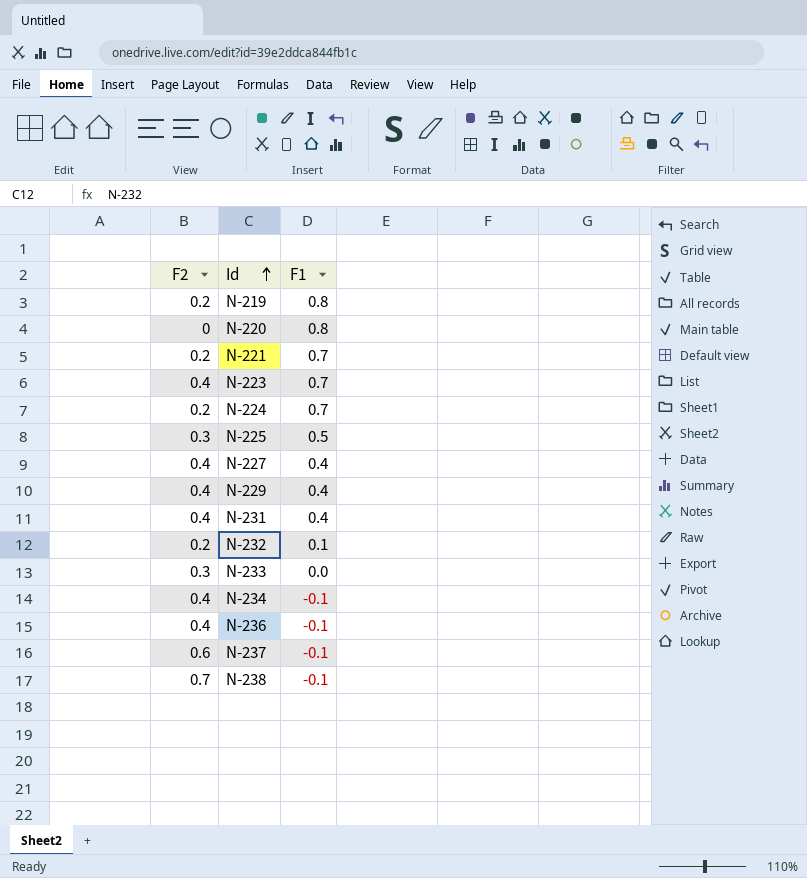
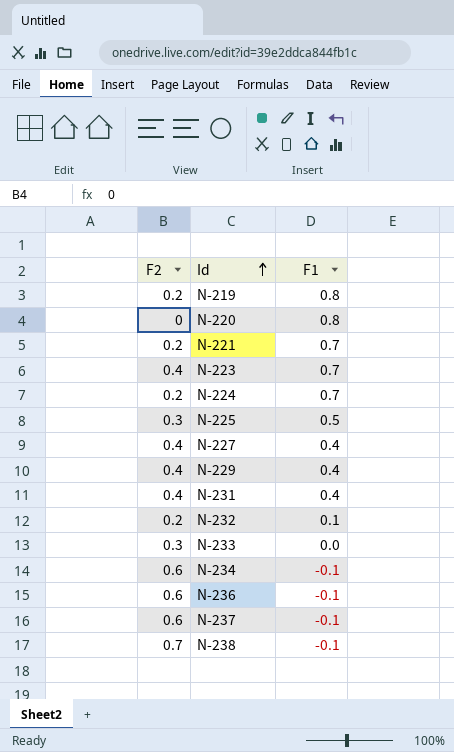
N-234 | F2: 0.4 -> 0.6
N-236 | F2: 0.4 -> 0.6

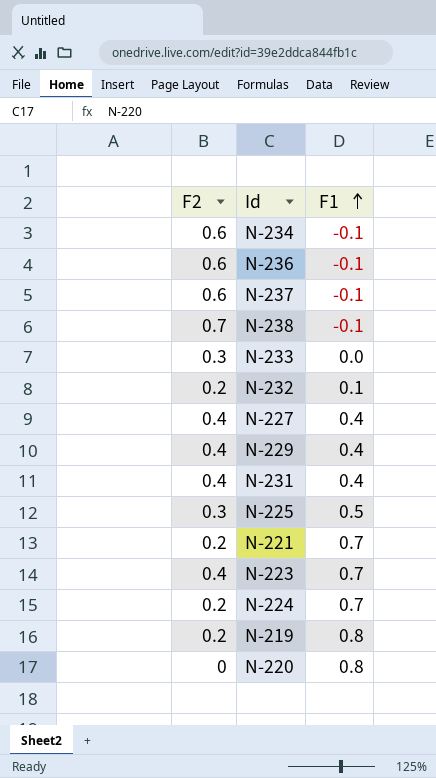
row order: Id ascending -> F1 ascending

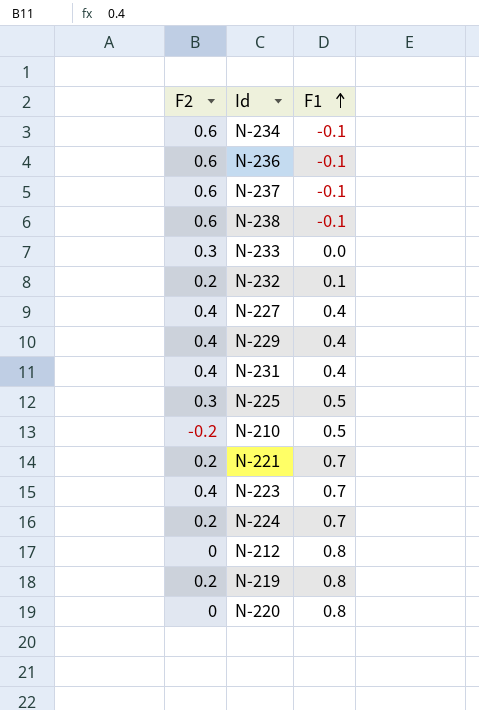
N-238 | F2: 0.7 -> 0.6
row N-210: none -> -0.2 | 0.5
row N-212: none -> 0 | 0.8

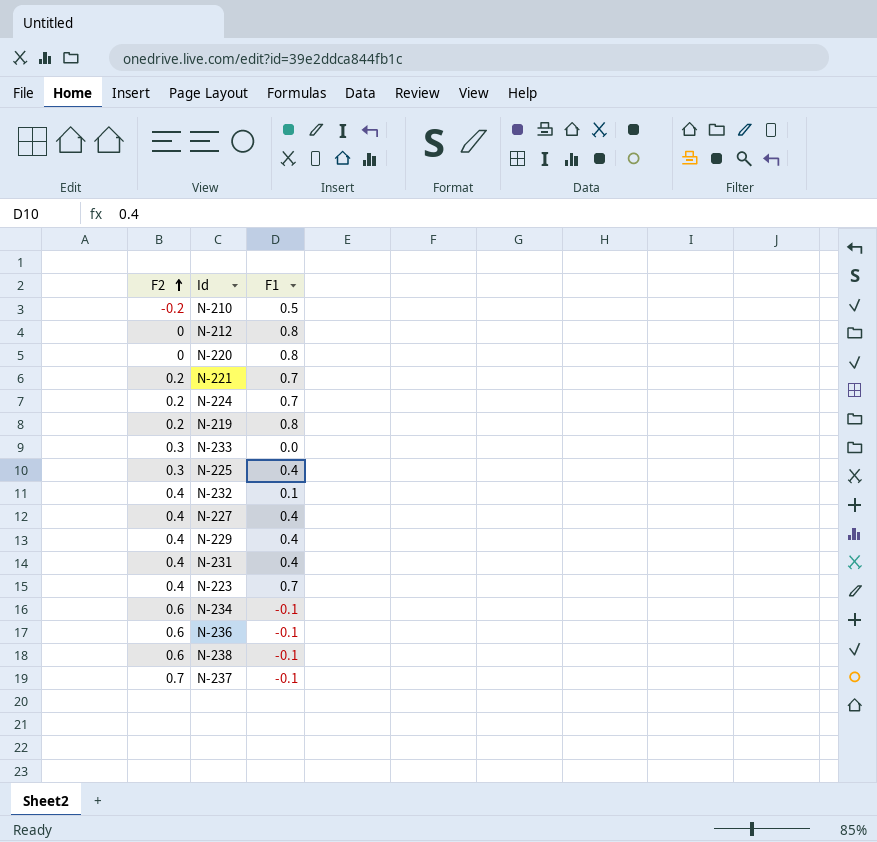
row order: F1 ascending -> F2 ascending
N-225 | F1: 0.5 -> 0.4
N-232 | F2: 0.2 -> 0.4
N-237 | F2: 0.6 -> 0.7

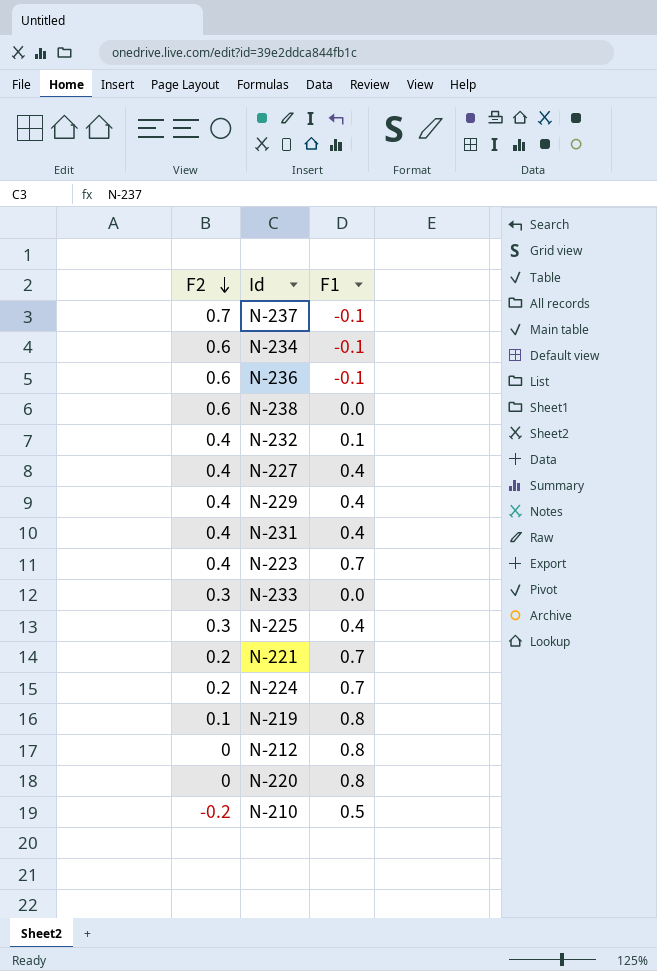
row order: F2 ascending -> F2 descending
N-238 | F1: -0.1 -> 0.0
N-219 | F2: 0.2 -> 0.1

